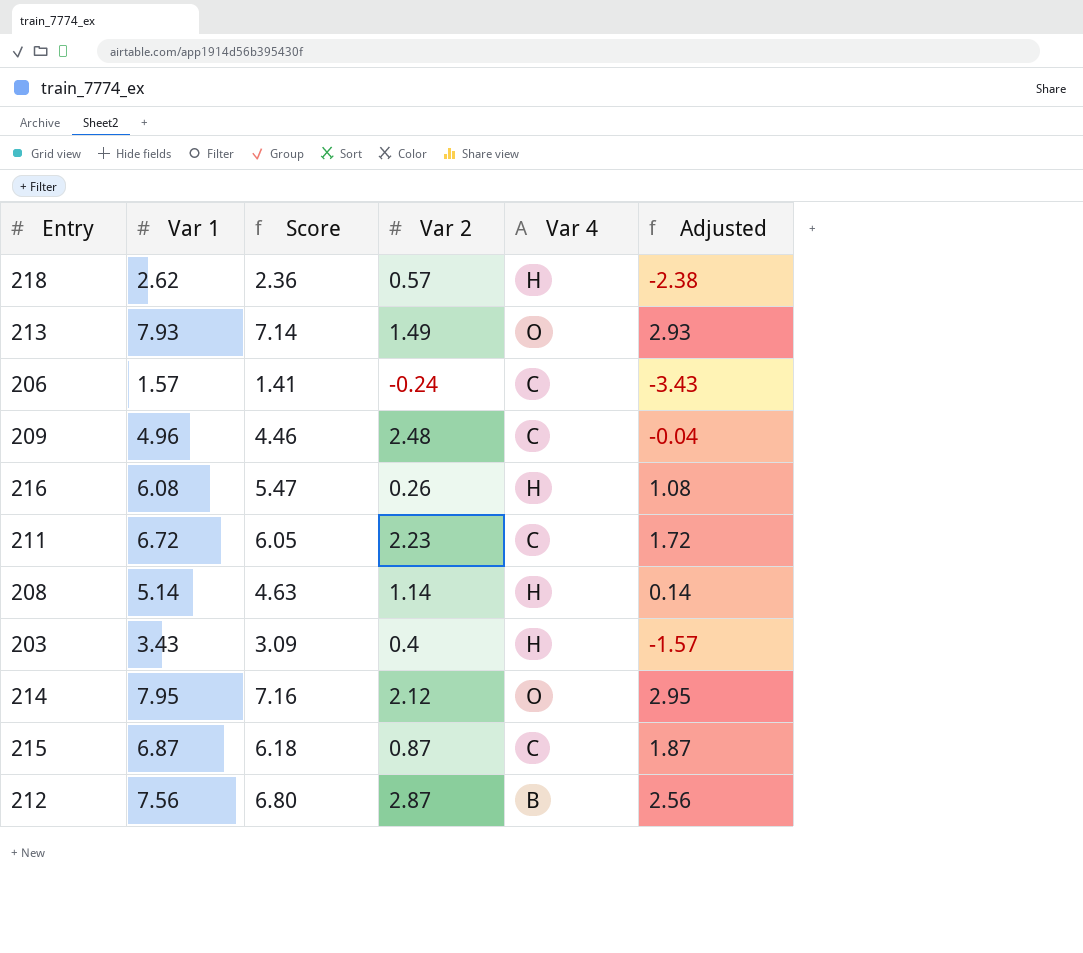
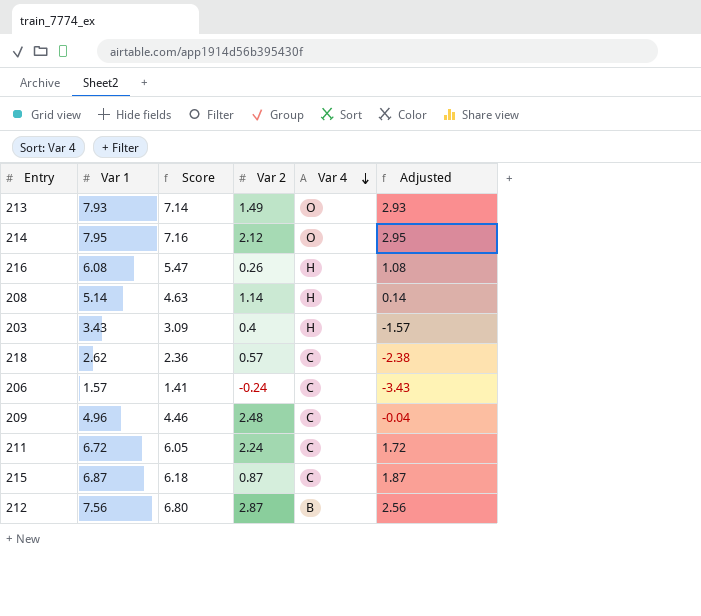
row order: none -> Var 4 descending
218 | Var 4: H -> C
211 | Var 2: 2.23 -> 2.24

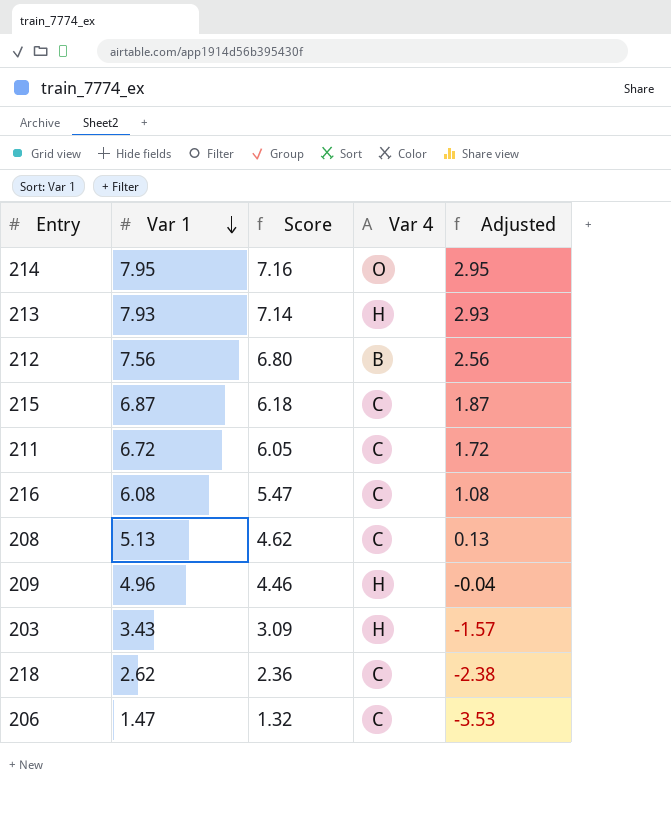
row order: Var 4 descending -> Var 1 descending
column Var 2 | position: 4 -> none
213 | Var 4: O -> H
216 | Var 4: H -> C
208 | Var 1: 5.14 -> 5.13
208 | Score: 4.63 -> 4.62
208 | Var 4: H -> C
208 | Adjusted: 0.14 -> 0.13
209 | Var 4: C -> H
206 | Var 1: 1.57 -> 1.47
206 | Score: 1.41 -> 1.32
206 | Adjusted: -3.43 -> -3.53

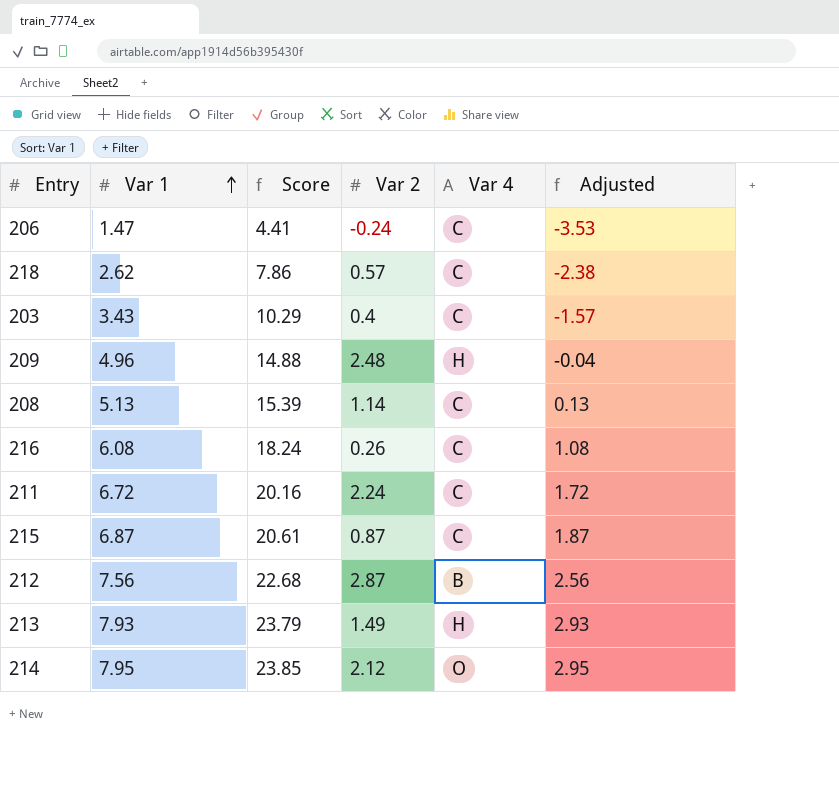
row order: Var 1 descending -> Var 1 ascending
column Score | formula: [Var 1] * 0.9 -> [Var 1] * 3
column Var 2 | position: none -> 4
203 | Var 4: H -> C

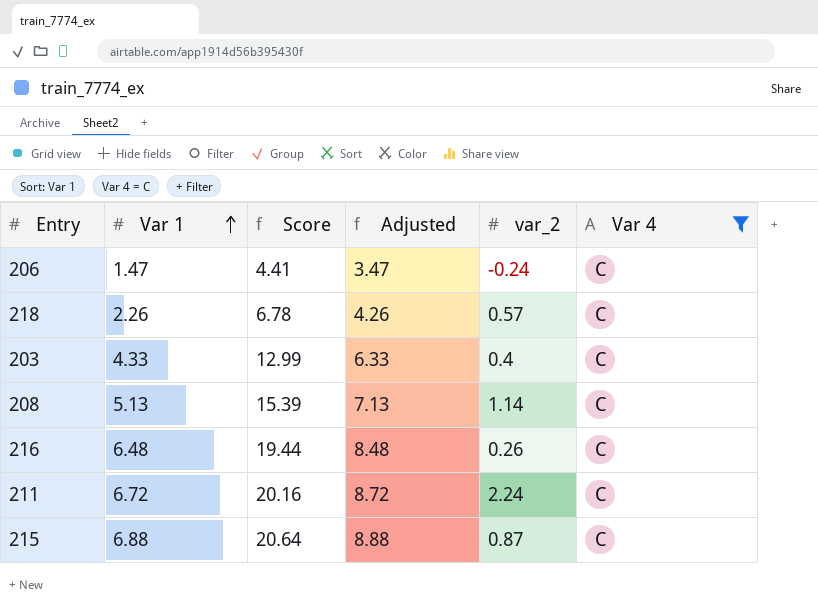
filter: none -> Var 4 = C
column Adjusted | formula: [Var 1] - 5 -> [Var 1] + 2
column Adjusted | position: 6 -> 4
column name: Var 2 -> var_2
218 | Var 1: 2.62 -> 2.26
218 | Score: 7.86 -> 6.78
203 | Var 1: 3.43 -> 4.33
203 | Score: 10.29 -> 12.99
216 | Var 1: 6.08 -> 6.48
216 | Score: 18.24 -> 19.44
215 | Var 1: 6.87 -> 6.88
215 | Score: 20.61 -> 20.64

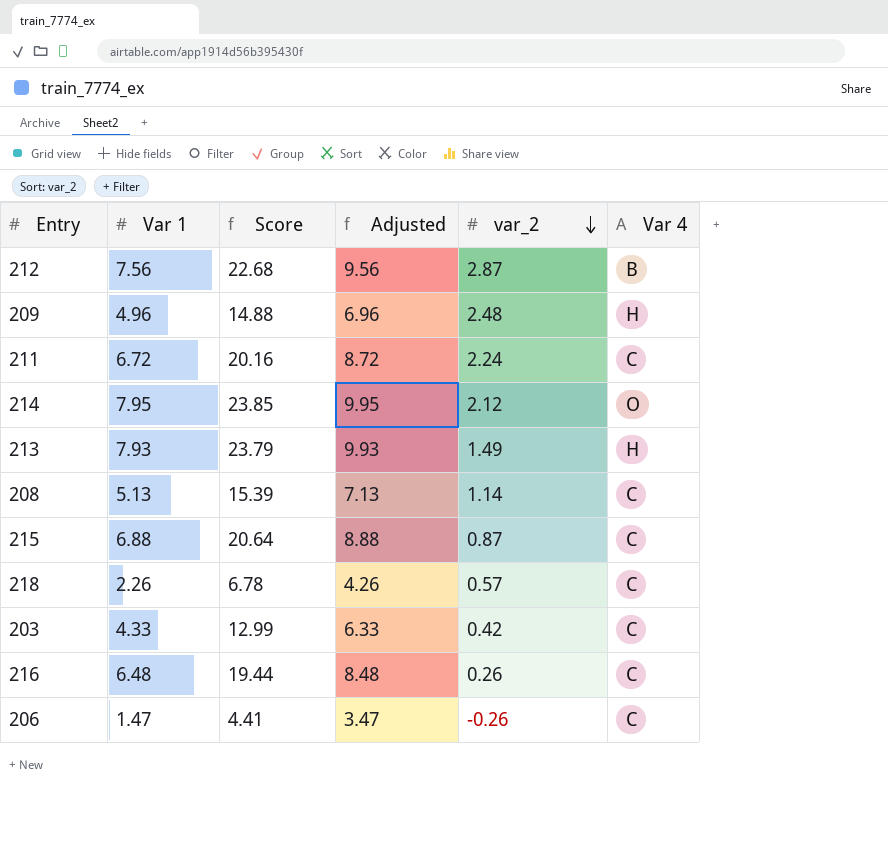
filter: Var 4 = C -> none
row order: Var 1 ascending -> var_2 descending
203 | var_2: 0.4 -> 0.42
206 | var_2: -0.24 -> -0.26

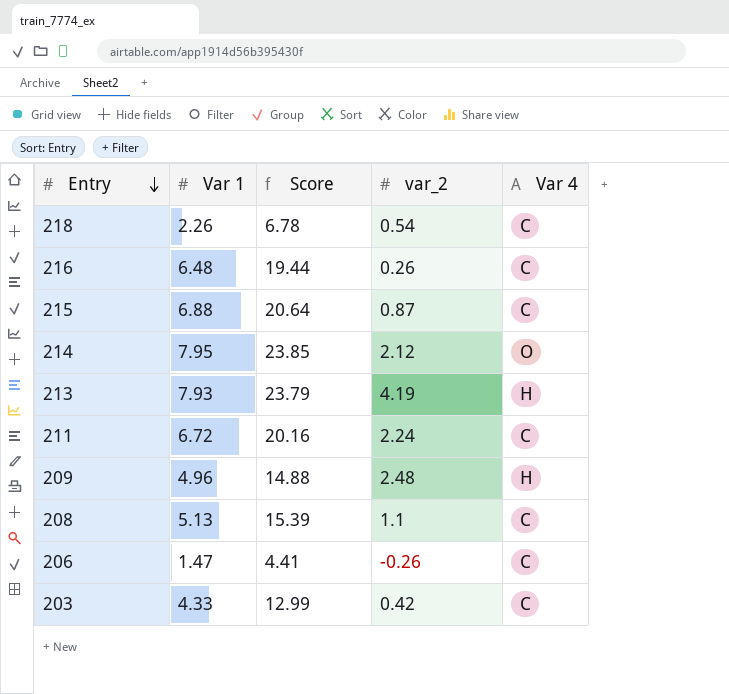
row order: var_2 descending -> Entry descending
column Adjusted | formula: [Var 1] + 2 -> none
row 212: 7.56 | 22.68 | 9.56 | 2.87 | B -> none
218 | var_2: 0.57 -> 0.54
213 | var_2: 1.49 -> 4.19
208 | var_2: 1.14 -> 1.1

